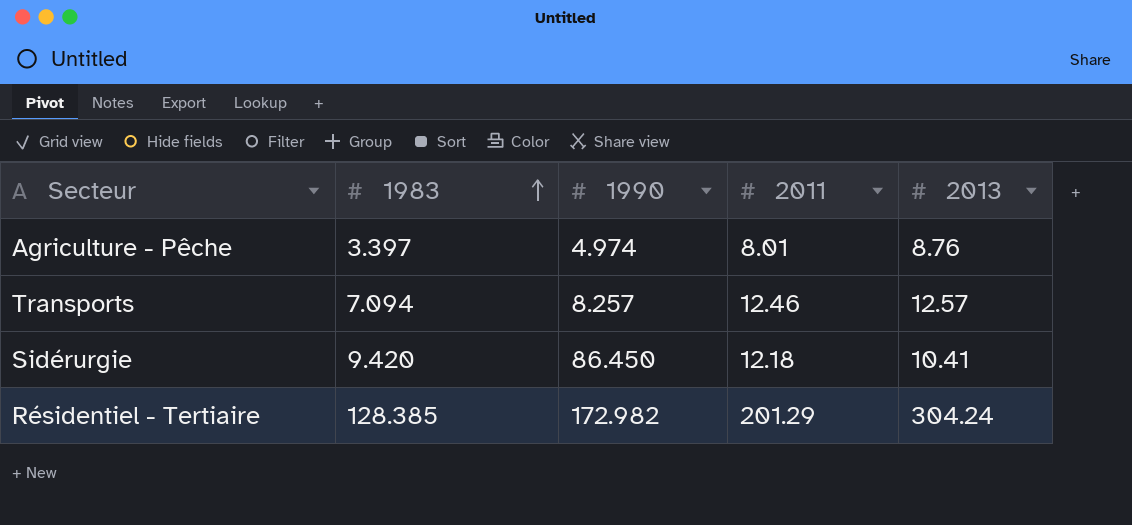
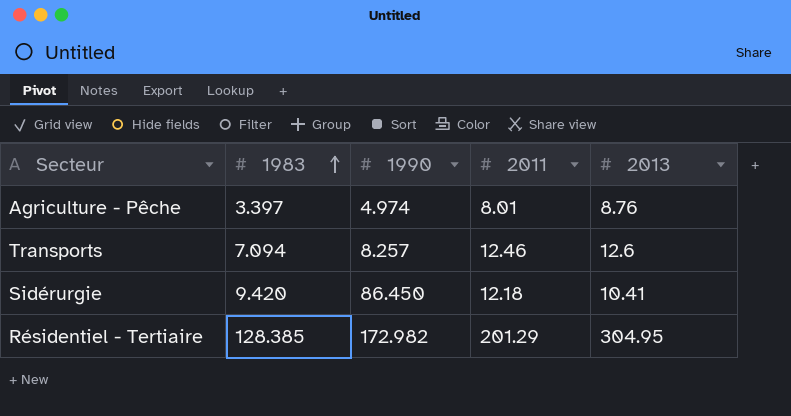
Transports | 2013: 12.57 -> 12.6
Résidentiel - Tertiaire | 2013: 304.24 -> 304.95

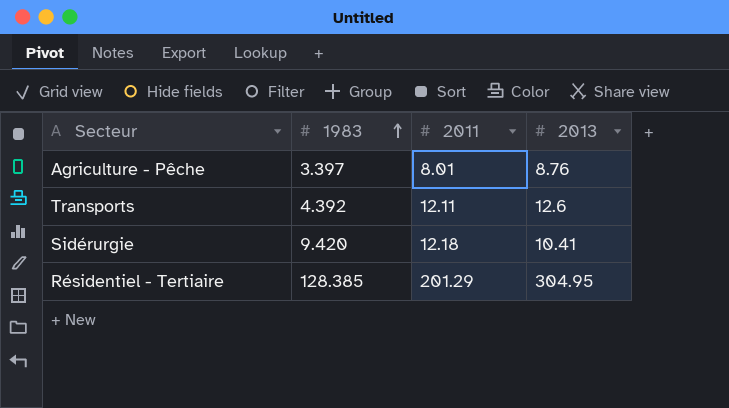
column 1990 | position: 3 -> none
Transports | 1983: 7.094 -> 4.392
Transports | 2011: 12.46 -> 12.11

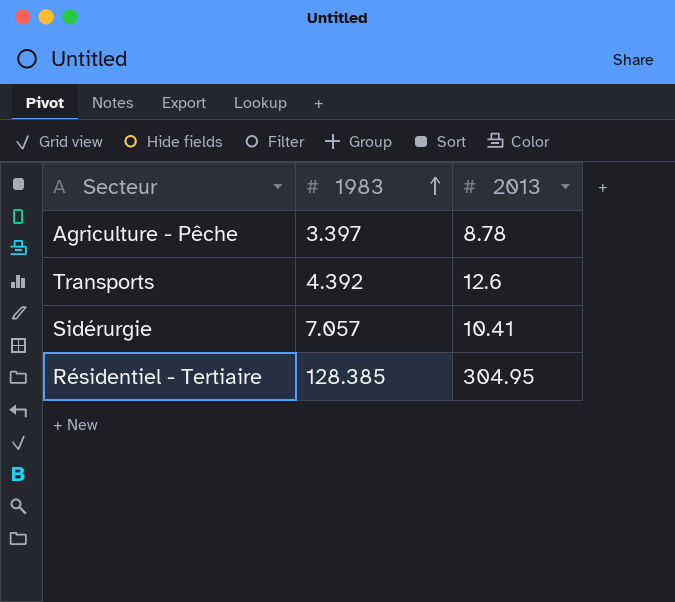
column 2011 | position: 3 -> none
Agriculture - Pêche | 2013: 8.76 -> 8.78
Sidérurgie | 1983: 9.420 -> 7.057

